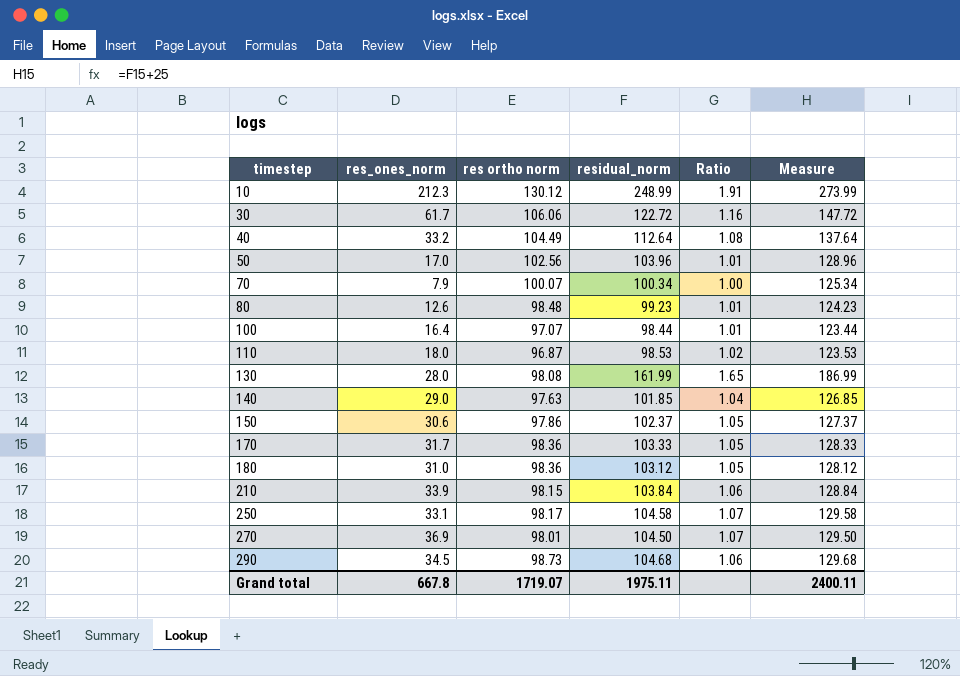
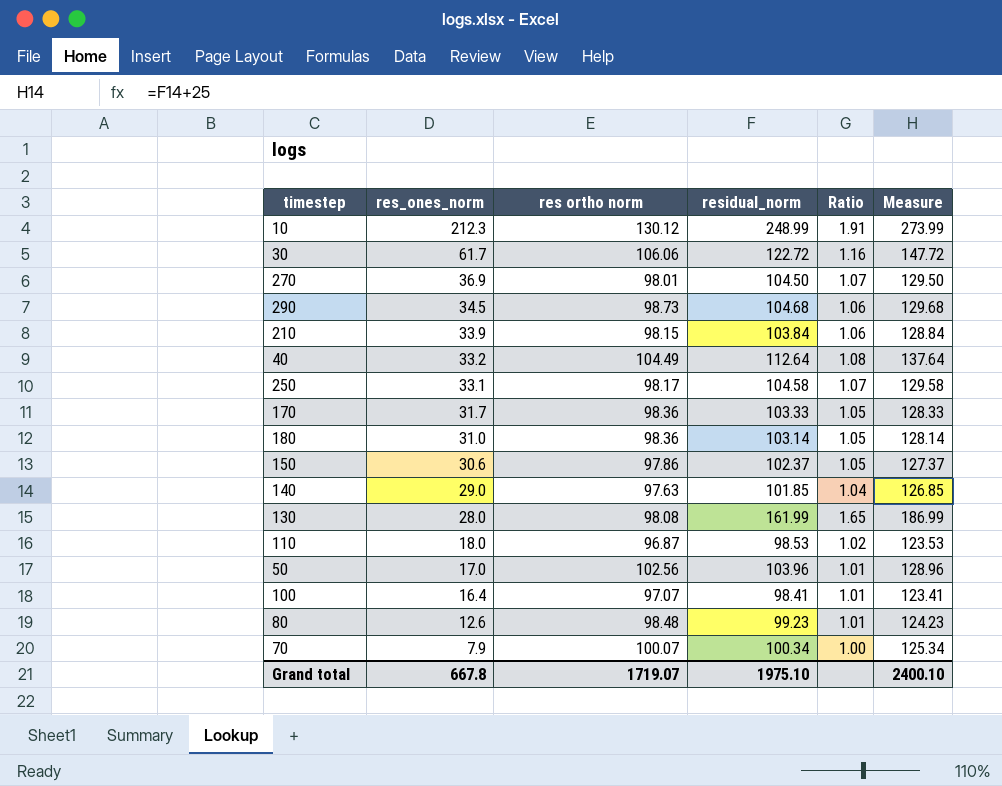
row order: timestep ascending -> res_ones_norm descending
180 | residual_norm: 103.12 -> 103.14
180 | Measure: 128.12 -> 128.14
100 | residual_norm: 98.44 -> 98.41
100 | Measure: 123.44 -> 123.41
Grand total | residual_norm: 1975.11 -> 1975.10
Grand total | Measure: 2400.11 -> 2400.10

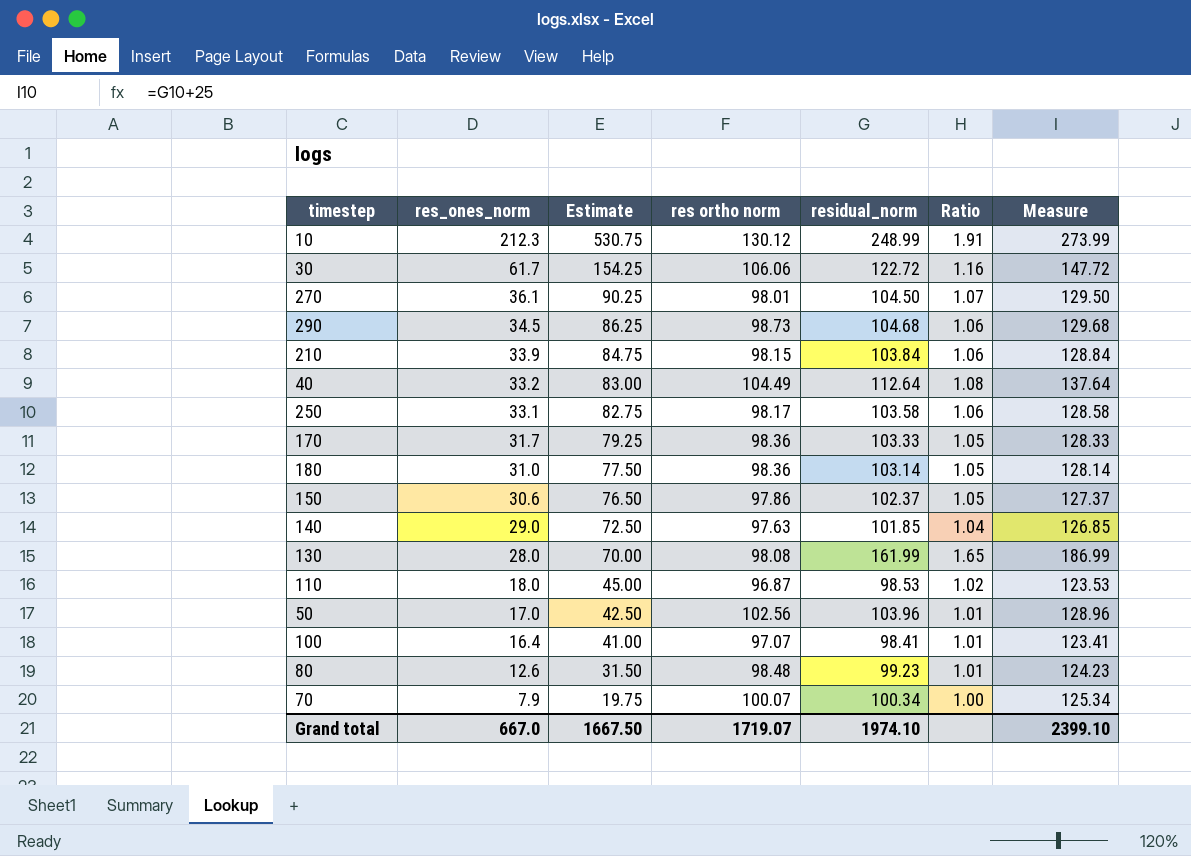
column Estimate | formula: none -> [res_ones_norm] * 2.5
270 | res_ones_norm: 36.9 -> 36.1
250 | residual_norm: 104.58 -> 103.58
250 | Ratio: 1.07 -> 1.06
250 | Measure: 129.58 -> 128.58
Grand total | res_ones_norm: 667.8 -> 667.0
Grand total | residual_norm: 1975.10 -> 1974.10
Grand total | Measure: 2400.10 -> 2399.10

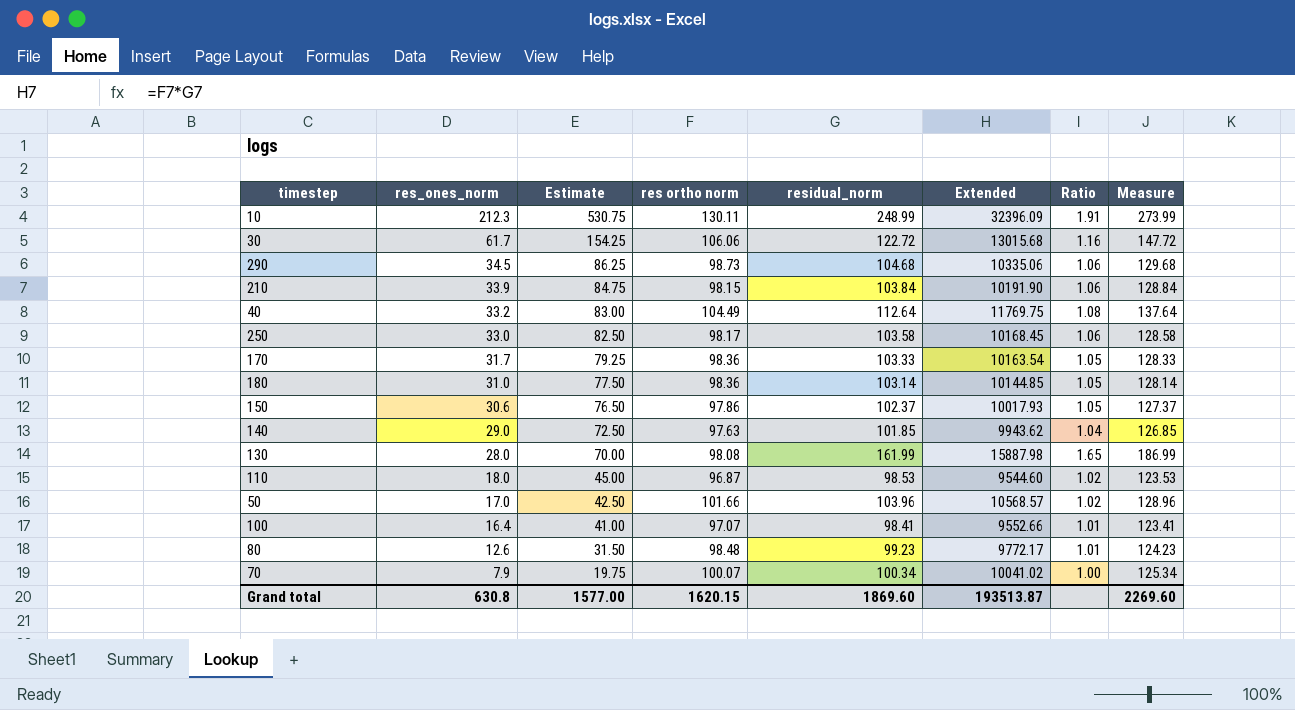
column Extended | formula: none -> [res ortho norm] * [residual_norm]
row 270: 36.1 | 90.25 | 98.01 | 104.50 | 1.07 | 129.50 -> none
10 | res ortho norm: 130.12 -> 130.11
250 | res_ones_norm: 33.1 -> 33.0
250 | Estimate: 82.75 -> 82.50
50 | res ortho norm: 102.56 -> 101.66
50 | Ratio: 1.01 -> 1.02
Grand total | res_ones_norm: 667.0 -> 630.8
Grand total | Estimate: 1667.50 -> 1577.00
Grand total | res ortho norm: 1719.07 -> 1620.15
Grand total | residual_norm: 1974.10 -> 1869.60
Grand total | Measure: 2399.10 -> 2269.60

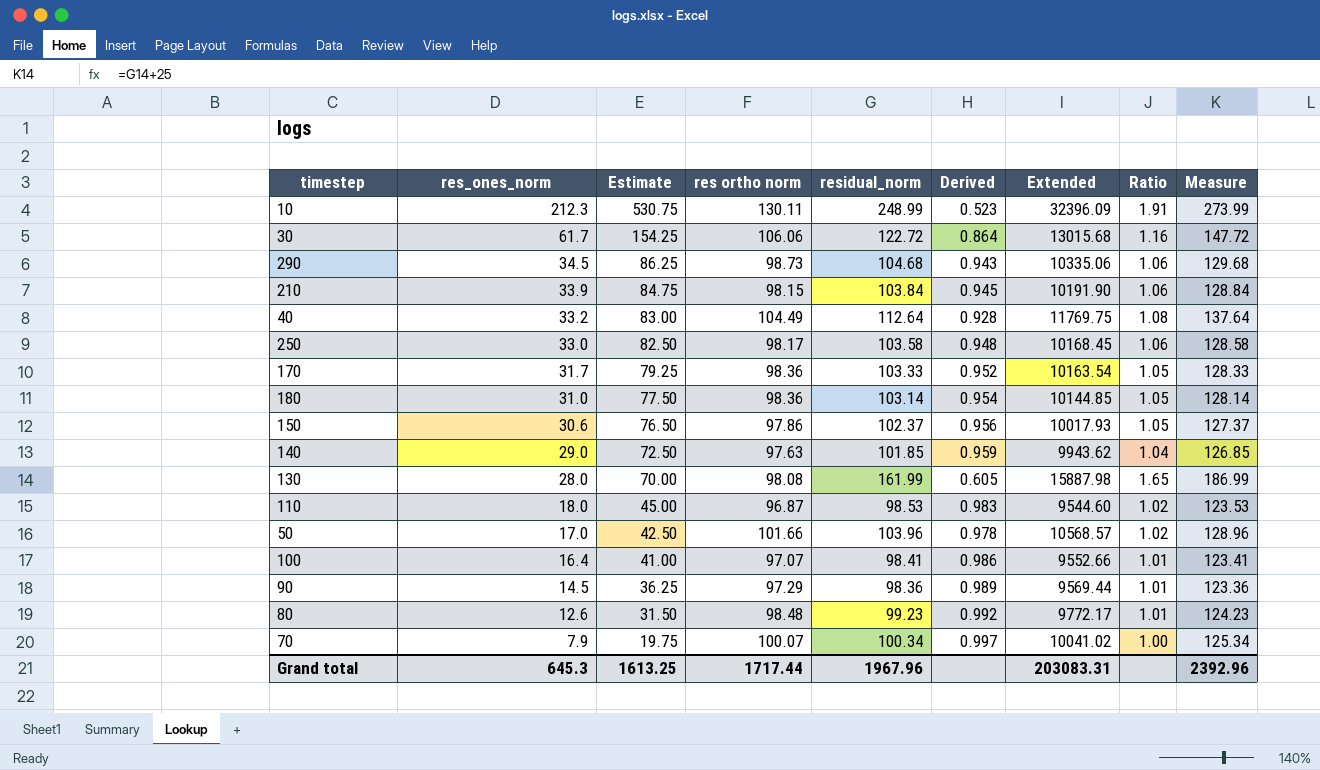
column Derived | formula: none -> [res ortho norm] / [residual_norm]
row 90: none -> 14.5 | 36.25 | 97.29 | 98.36 | 0.989 | 9569.44 | 1.01 | 123.36
Grand total | res_ones_norm: 630.8 -> 645.3
Grand total | Estimate: 1577.00 -> 1613.25
Grand total | res ortho norm: 1620.15 -> 1717.44
Grand total | residual_norm: 1869.60 -> 1967.96
Grand total | Extended: 193513.87 -> 203083.31
Grand total | Measure: 2269.60 -> 2392.96

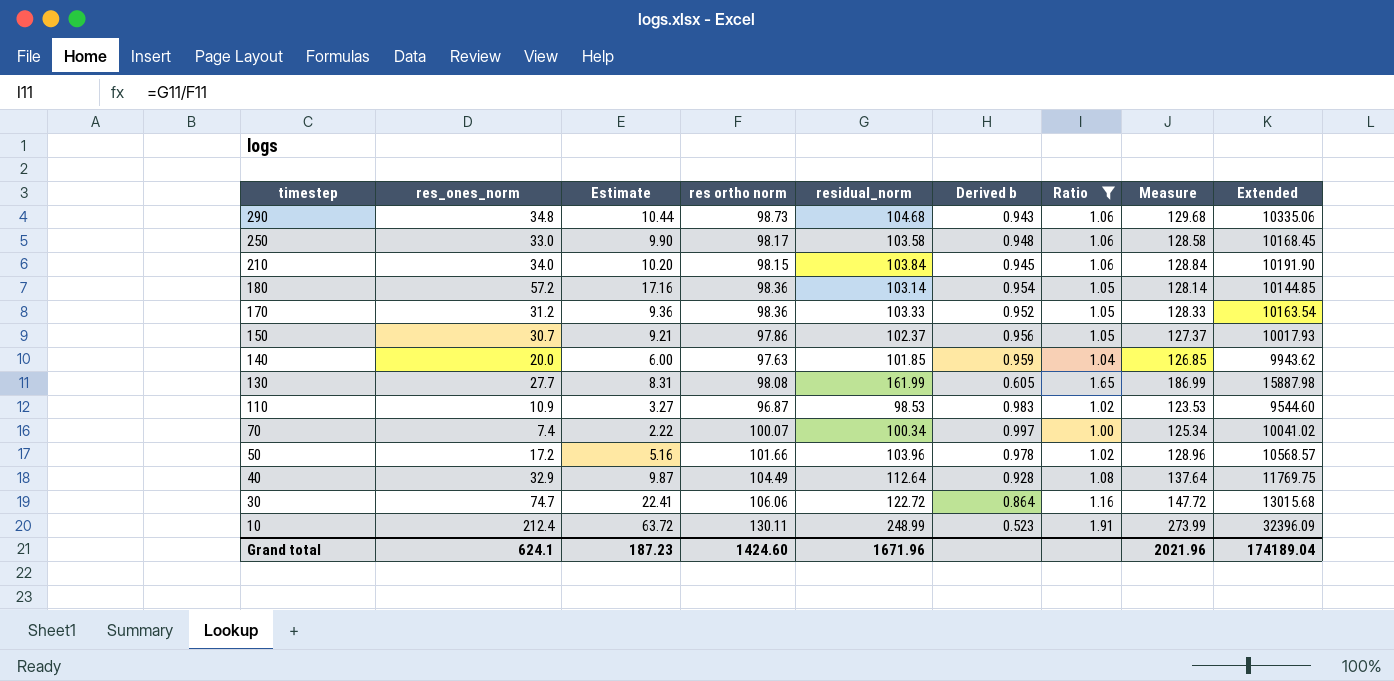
filter: none -> Ratio != 1.01
row order: res_ones_norm descending -> timestep descending
column Estimate | formula: [res_ones_norm] * 2.5 -> [res_ones_norm] * 0.3
column name: Derived -> Derived b
column Extended | position: 7 -> 9
290 | res_ones_norm: 34.5 -> 34.8
210 | res_ones_norm: 33.9 -> 34.0
180 | res_ones_norm: 31.0 -> 57.2
170 | res_ones_norm: 31.7 -> 31.2
150 | res_ones_norm: 30.6 -> 30.7
140 | res_ones_norm: 29.0 -> 20.0
130 | res_ones_norm: 28.0 -> 27.7
110 | res_ones_norm: 18.0 -> 10.9
70 | res_ones_norm: 7.9 -> 7.4
50 | res_ones_norm: 17.0 -> 17.2
40 | res_ones_norm: 33.2 -> 32.9
30 | res_ones_norm: 61.7 -> 74.7
10 | res_ones_norm: 212.3 -> 212.4
Grand total | res_ones_norm: 645.3 -> 624.1
Grand total | Estimate: 1613.25 -> 187.23
Grand total | res ortho norm: 1717.44 -> 1424.60
Grand total | residual_norm: 1967.96 -> 1671.96
Grand total | Measure: 2392.96 -> 2021.96
Grand total | Extended: 203083.31 -> 174189.04

